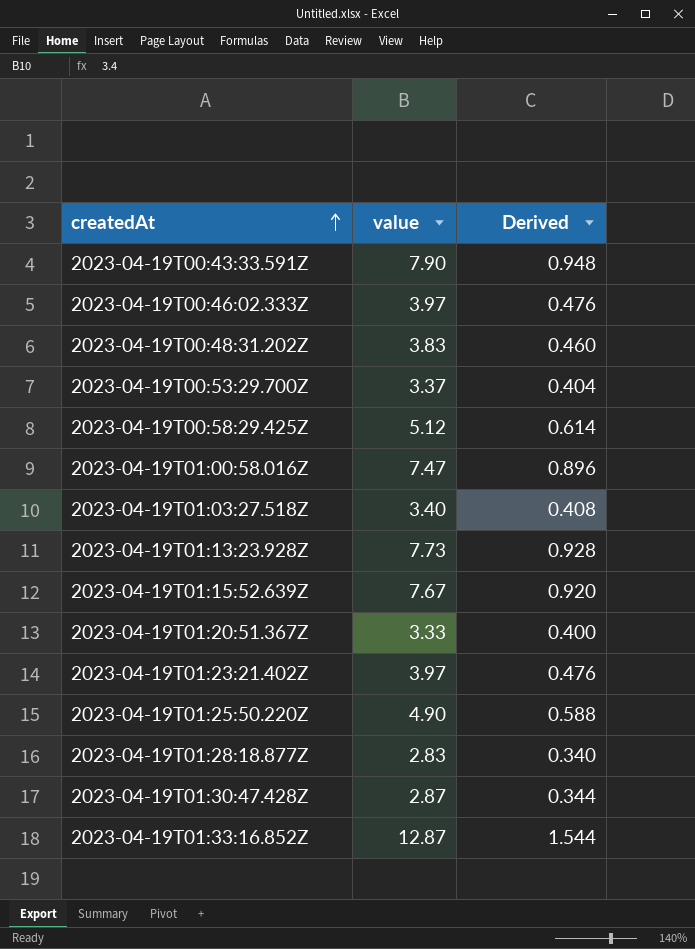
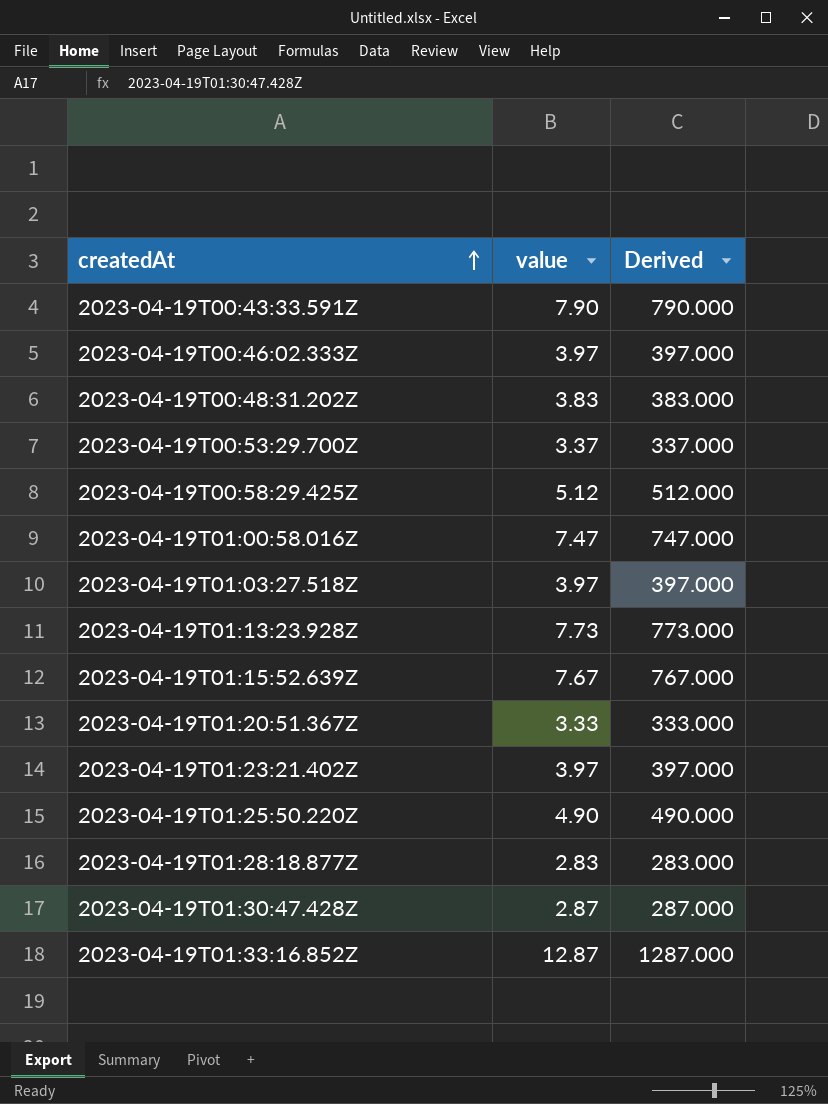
column Derived | formula: [value] * 0.12 -> [value] * 100
2023-04-19T01:03:27.518Z | value: 3.40 -> 3.97

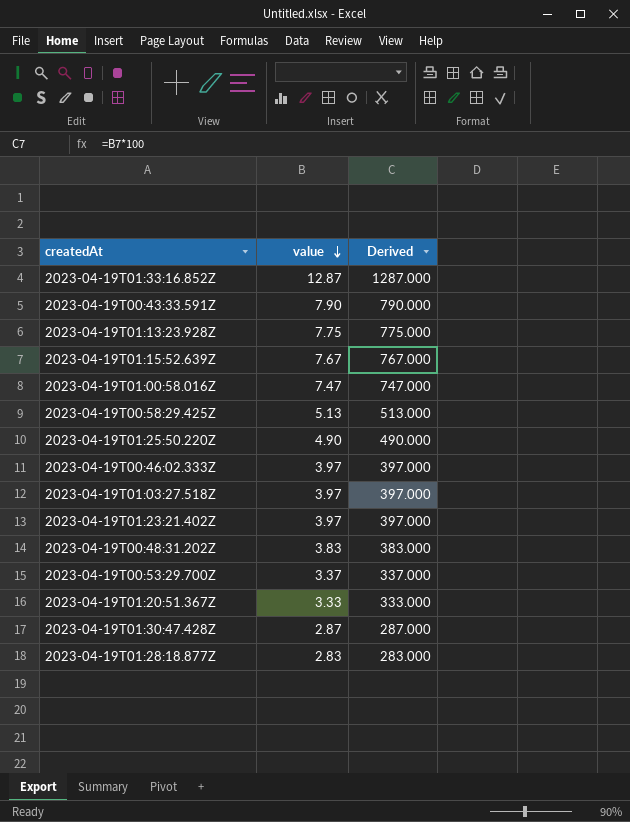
row order: createdAt ascending -> value descending
2023-04-19T01:13:23.928Z | value: 7.73 -> 7.75
2023-04-19T01:13:23.928Z | Derived: 773.000 -> 775.000
2023-04-19T00:58:29.425Z | value: 5.12 -> 5.13
2023-04-19T00:58:29.425Z | Derived: 512.000 -> 513.000

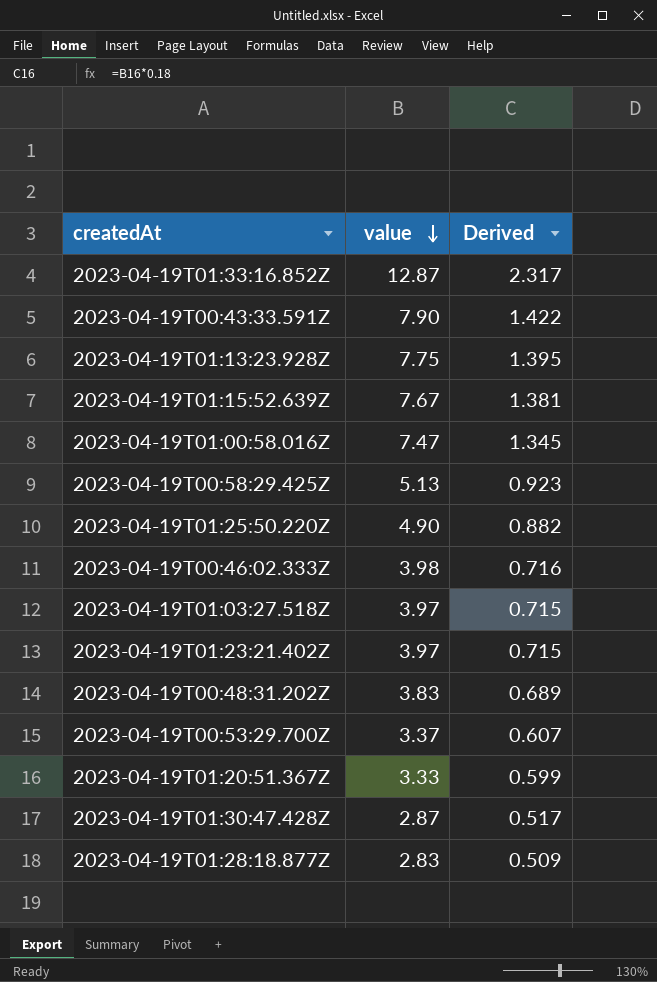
column Derived | formula: [value] * 100 -> [value] * 0.18
2023-04-19T00:46:02.333Z | value: 3.97 -> 3.98

